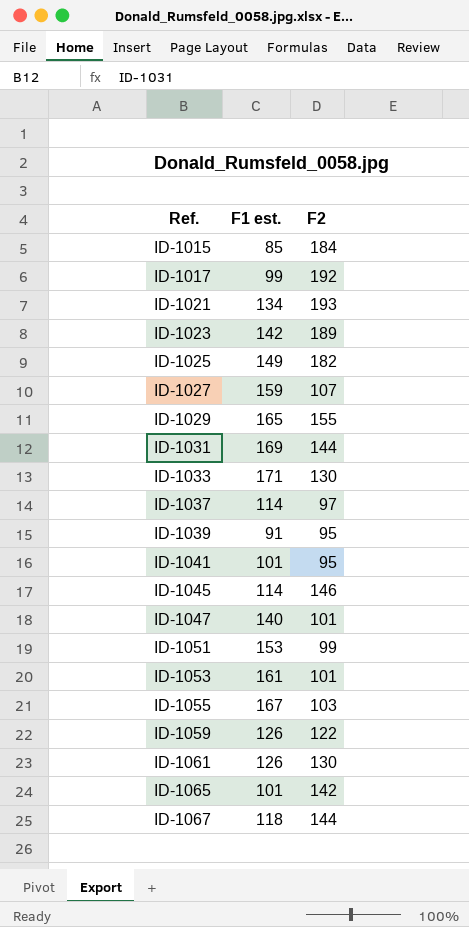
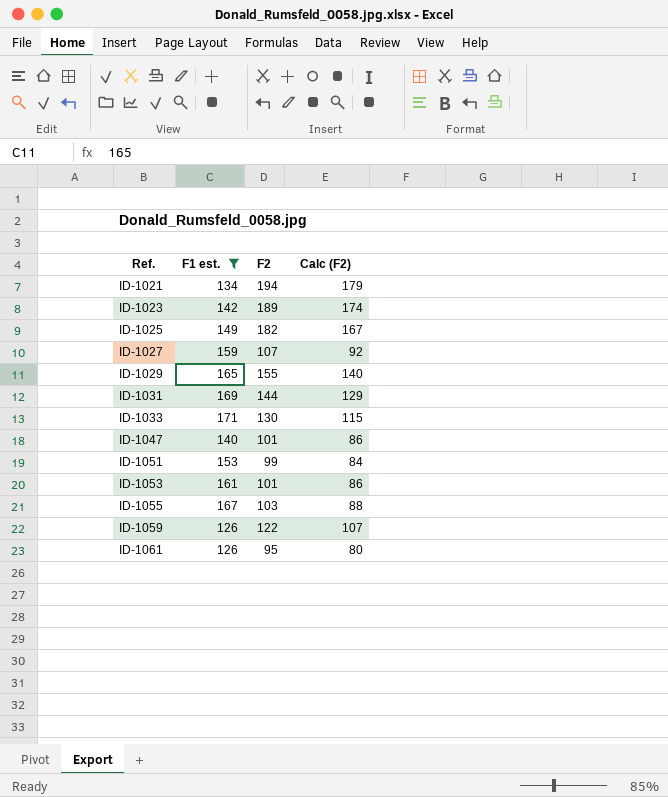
filter: none -> F1 est. >= 126
column Calc (F2) | formula: none -> [F2] - 15
ID-1021 | F2: 193 -> 194
ID-1061 | F2: 130 -> 95

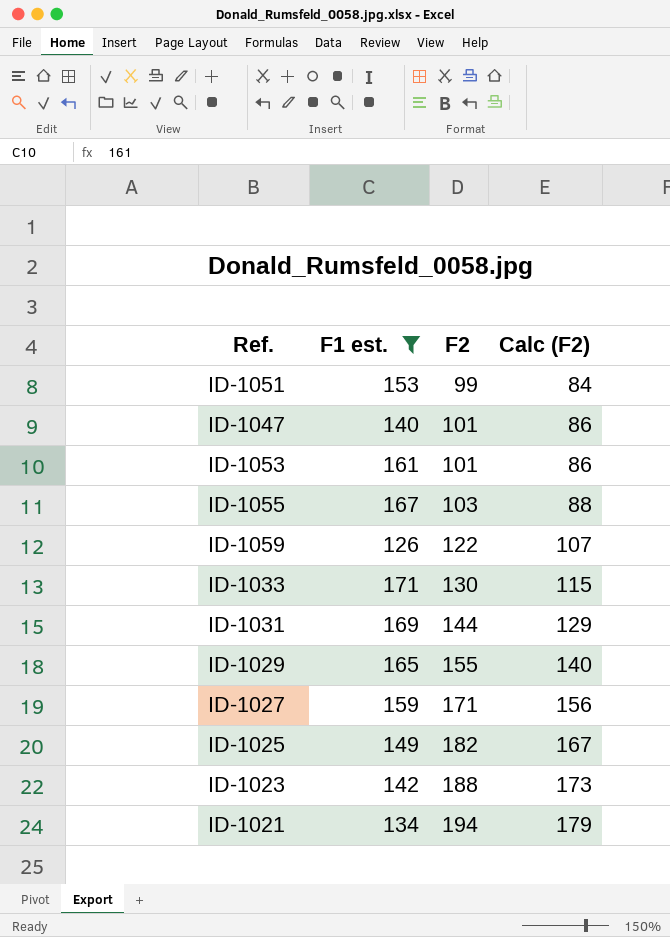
row order: Ref. ascending -> F2 ascending
row ID-1061: 126 | 95 | 80 -> none
ID-1027 | F2: 107 -> 171
ID-1027 | Calc (F2): 92 -> 156
ID-1023 | F2: 189 -> 188
ID-1023 | Calc (F2): 174 -> 173

